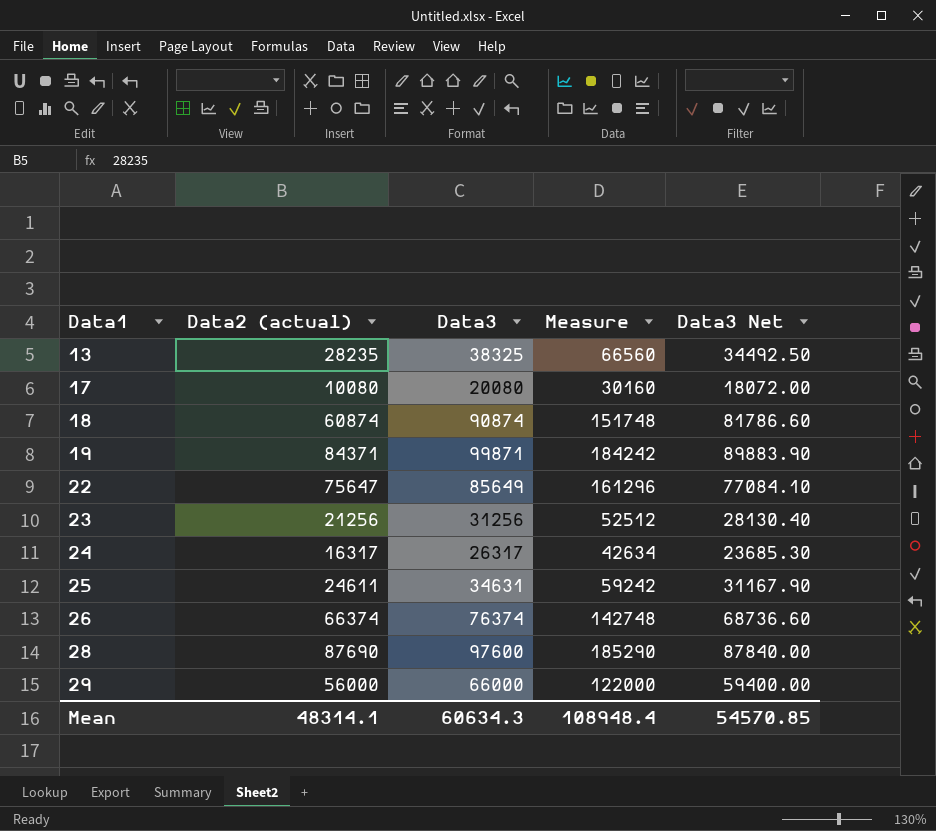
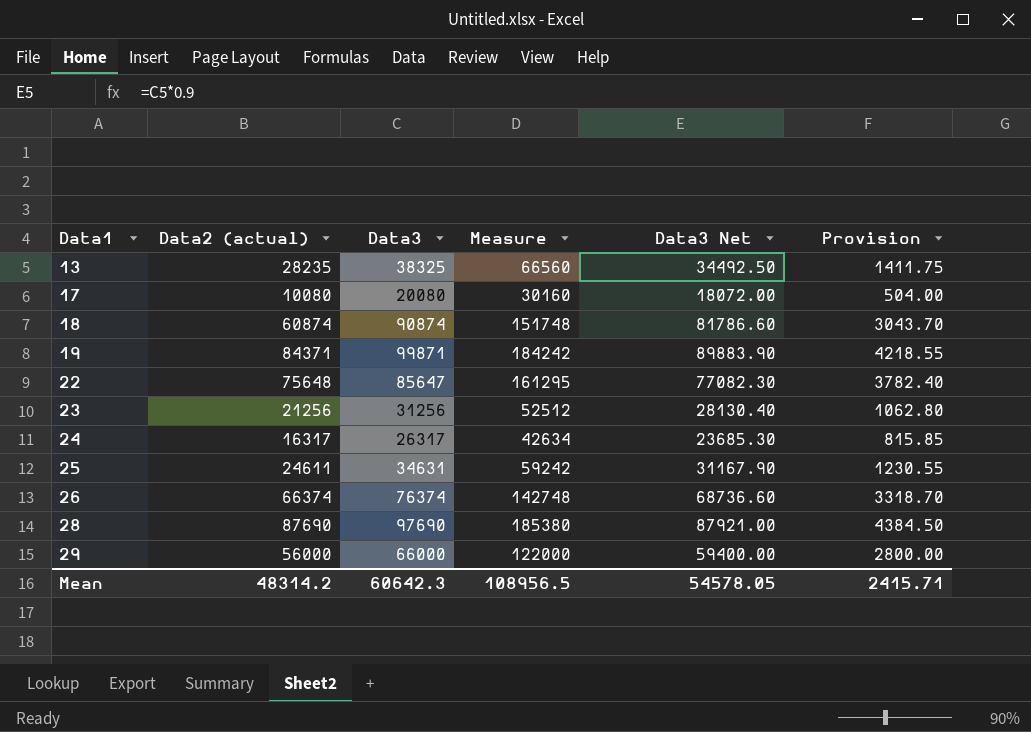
column Provision | formula: none -> [Data2 (actual)] * 0.05
22 | Data2 (actual): 75647 -> 75648
22 | Data3: 85649 -> 85647
22 | Measure: 161296 -> 161295
22 | Data3 Net: 77084.10 -> 77082.30
28 | Data3: 97600 -> 97690
28 | Measure: 185290 -> 185380
28 | Data3 Net: 87840.00 -> 87921.00
Mean | Data2 (actual): 48314.1 -> 48314.2
Mean | Data3: 60634.3 -> 60642.3
Mean | Measure: 108948.4 -> 108956.5
Mean | Data3 Net: 54570.85 -> 54578.05

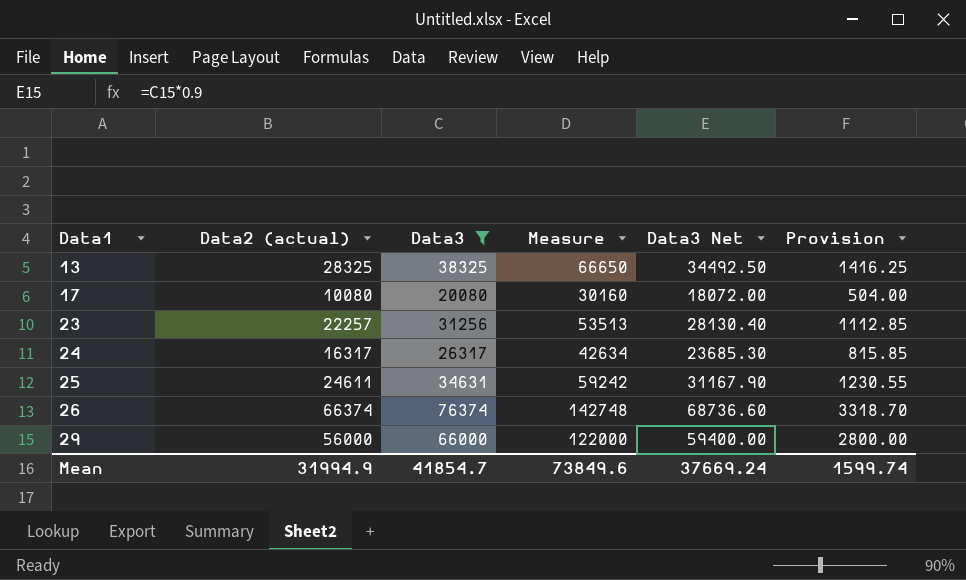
filter: none -> Data3 <= 76374
13 | Data2 (actual): 28235 -> 28325
13 | Measure: 66560 -> 66650
13 | Provision: 1411.75 -> 1416.25
23 | Data2 (actual): 21256 -> 22257
23 | Measure: 52512 -> 53513
23 | Provision: 1062.80 -> 1112.85
Mean | Data2 (actual): 48314.2 -> 31994.9
Mean | Data3: 60642.3 -> 41854.7
Mean | Measure: 108956.5 -> 73849.6
Mean | Data3 Net: 54578.05 -> 37669.24
Mean | Provision: 2415.71 -> 1599.74

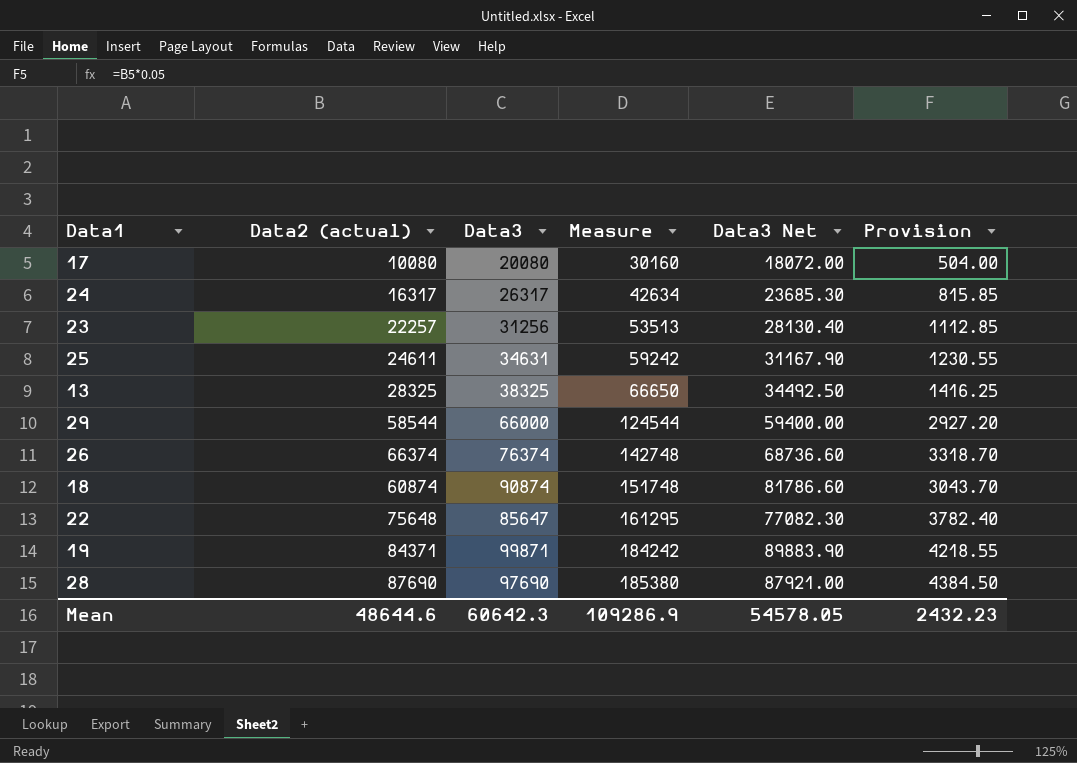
filter: Data3 <= 76374 -> none
row order: Data1 ascending -> Measure ascending
29 | Data2 (actual): 56000 -> 58544
29 | Measure: 122000 -> 124544
29 | Provision: 2800.00 -> 2927.20
Mean | Data2 (actual): 31994.9 -> 48644.6
Mean | Data3: 41854.7 -> 60642.3
Mean | Measure: 73849.6 -> 109286.9
Mean | Data3 Net: 37669.24 -> 54578.05
Mean | Provision: 1599.74 -> 2432.23

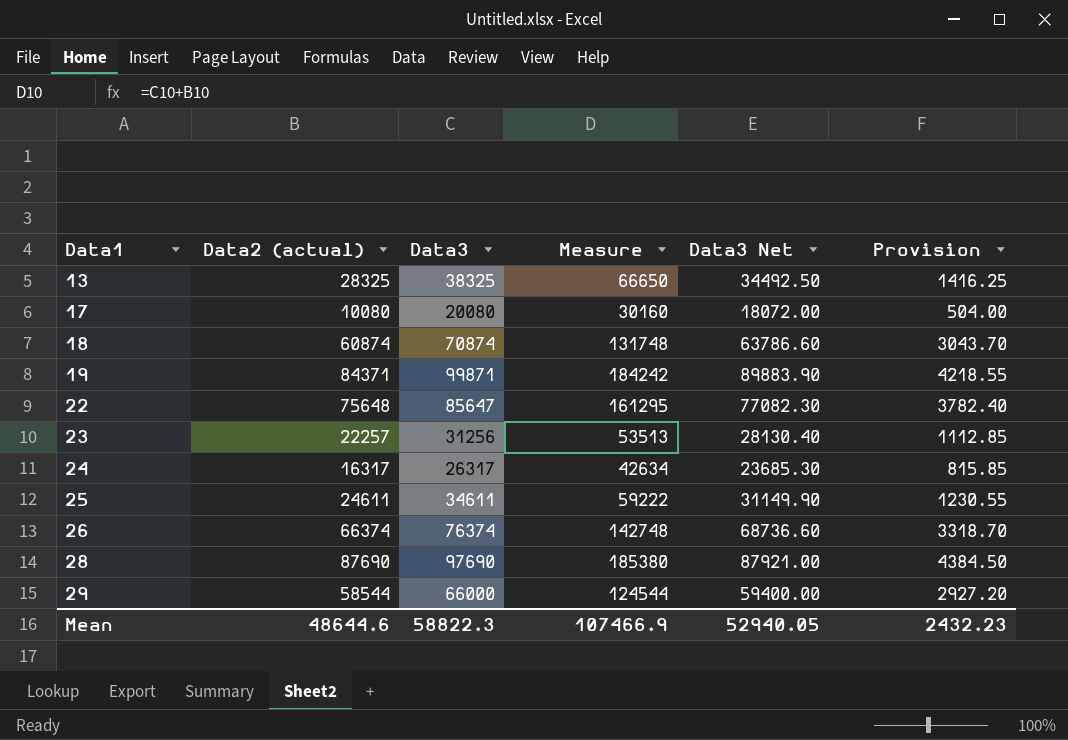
row order: Measure ascending -> Data1 ascending
18 | Data3: 90874 -> 70874
18 | Measure: 151748 -> 131748
18 | Data3 Net: 81786.60 -> 63786.60
25 | Data3: 34631 -> 34611
25 | Measure: 59242 -> 59222
25 | Data3 Net: 31167.90 -> 31149.90
Mean | Data3: 60642.3 -> 58822.3
Mean | Measure: 109286.9 -> 107466.9
Mean | Data3 Net: 54578.05 -> 52940.05

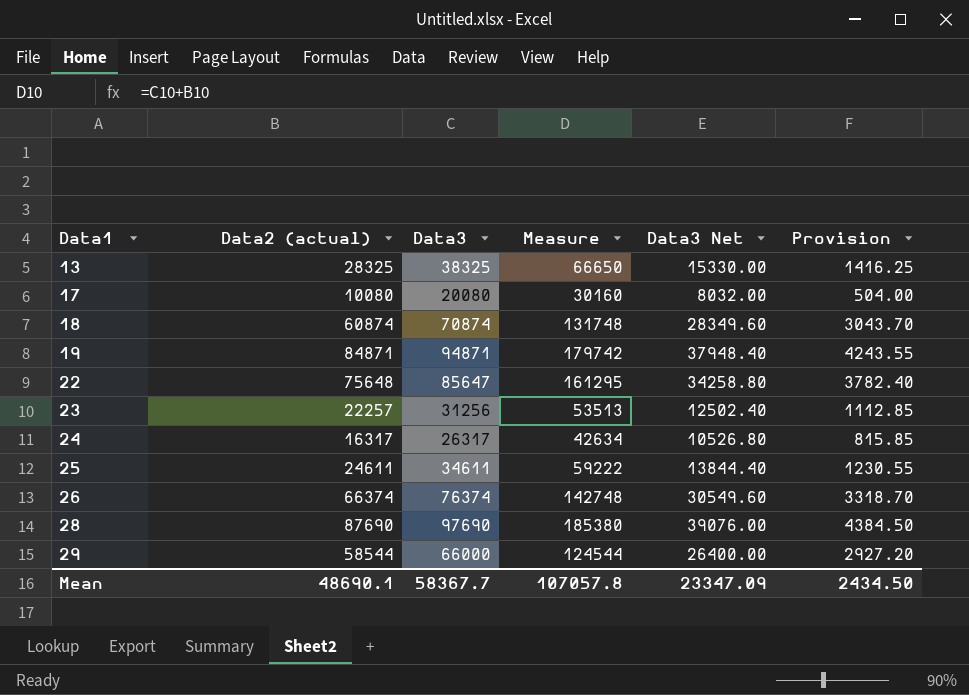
column Data3 Net | formula: [Data3] * 0.9 -> [Data3] * 0.4
19 | Data2 (actual): 84371 -> 84871
19 | Data3: 99871 -> 94871
19 | Measure: 184242 -> 179742
19 | Provision: 4218.55 -> 4243.55
Mean | Data2 (actual): 48644.6 -> 48690.1
Mean | Data3: 58822.3 -> 58367.7
Mean | Measure: 107466.9 -> 107057.8
Mean | Data3 Net: 52940.05 -> 23347.09
Mean | Provision: 2432.23 -> 2434.50

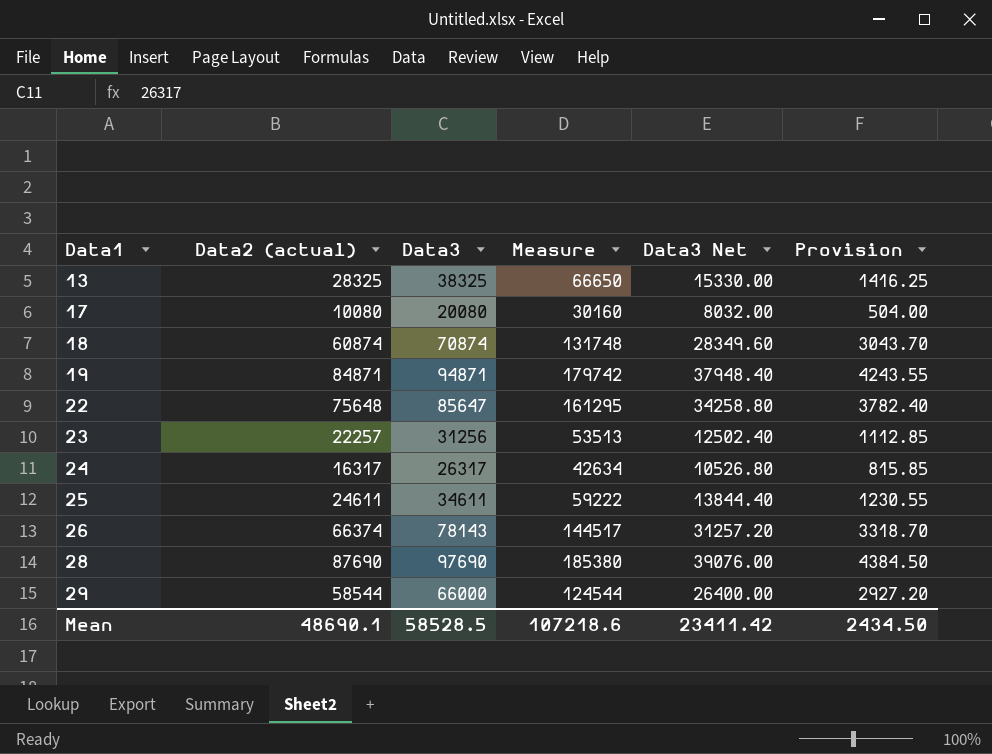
26 | Data3: 76374 -> 78143
26 | Measure: 142748 -> 144517
26 | Data3 Net: 30549.60 -> 31257.20
Mean | Data3: 58367.7 -> 58528.5
Mean | Measure: 107057.8 -> 107218.6
Mean | Data3 Net: 23347.09 -> 23411.42

